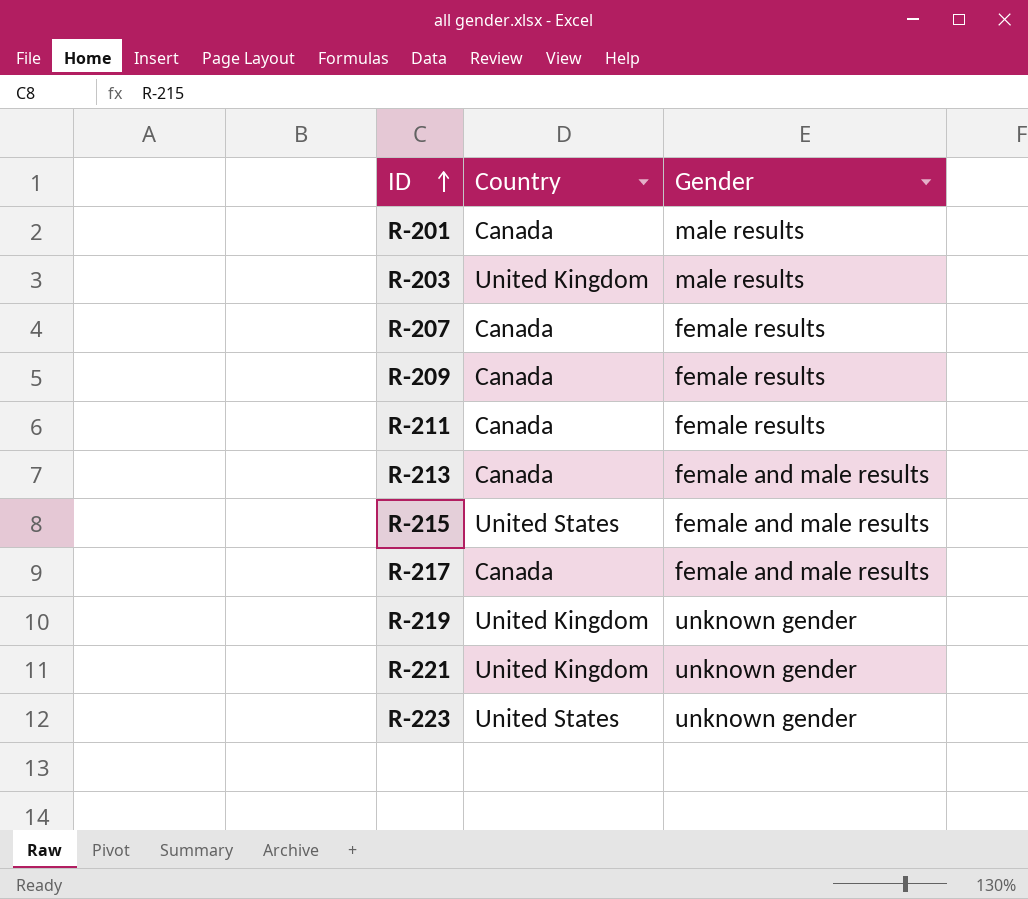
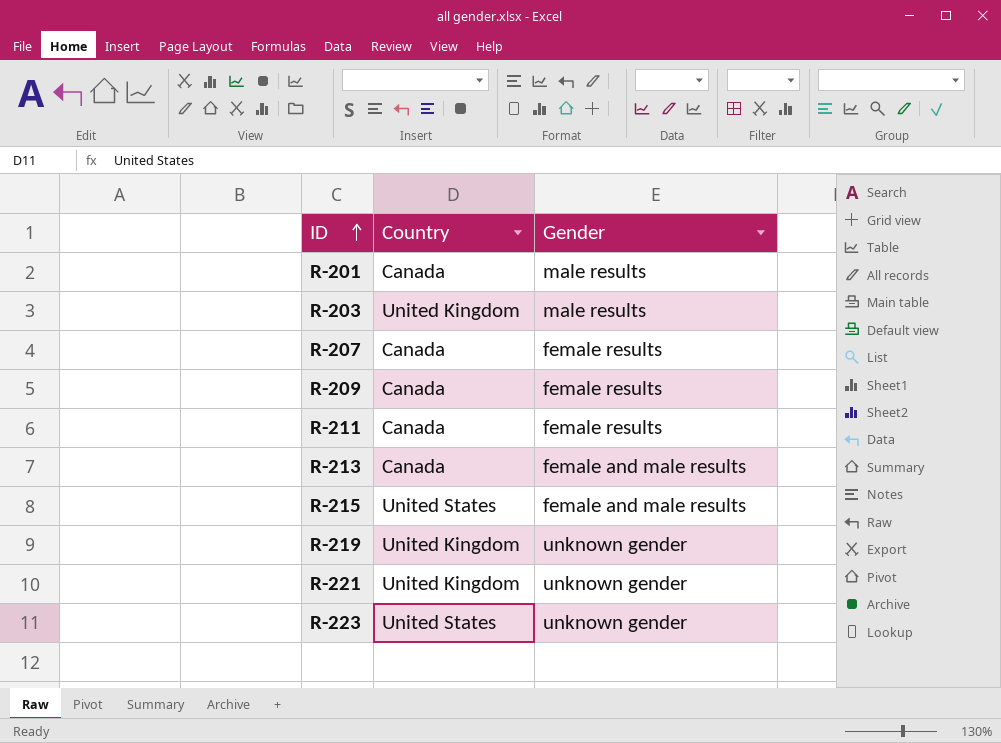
row R-217: Canada | female and male results -> none

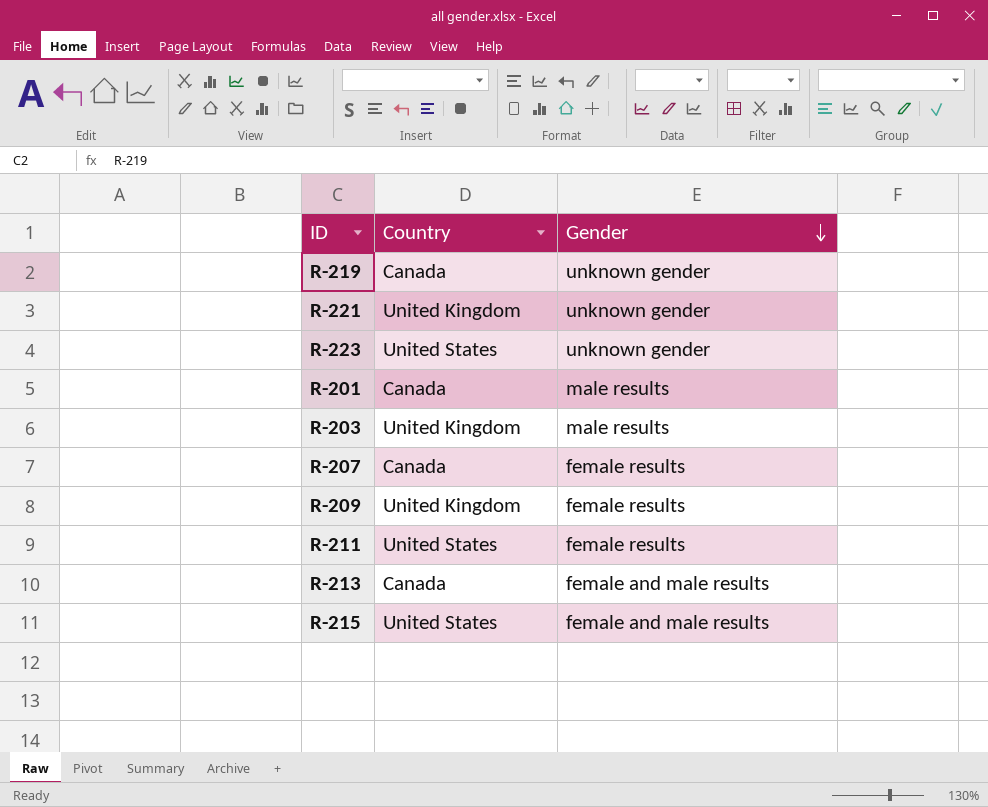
row order: ID ascending -> Gender descending
R-219 | Country: United Kingdom -> Canada
R-209 | Country: Canada -> United Kingdom
R-211 | Country: Canada -> United States

